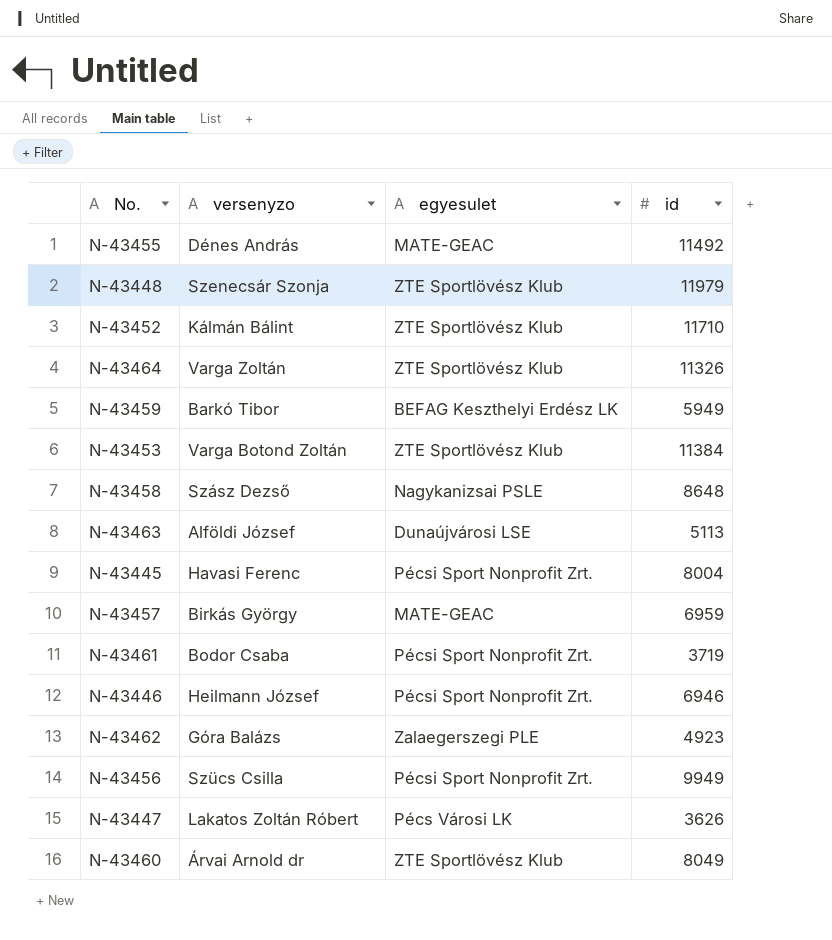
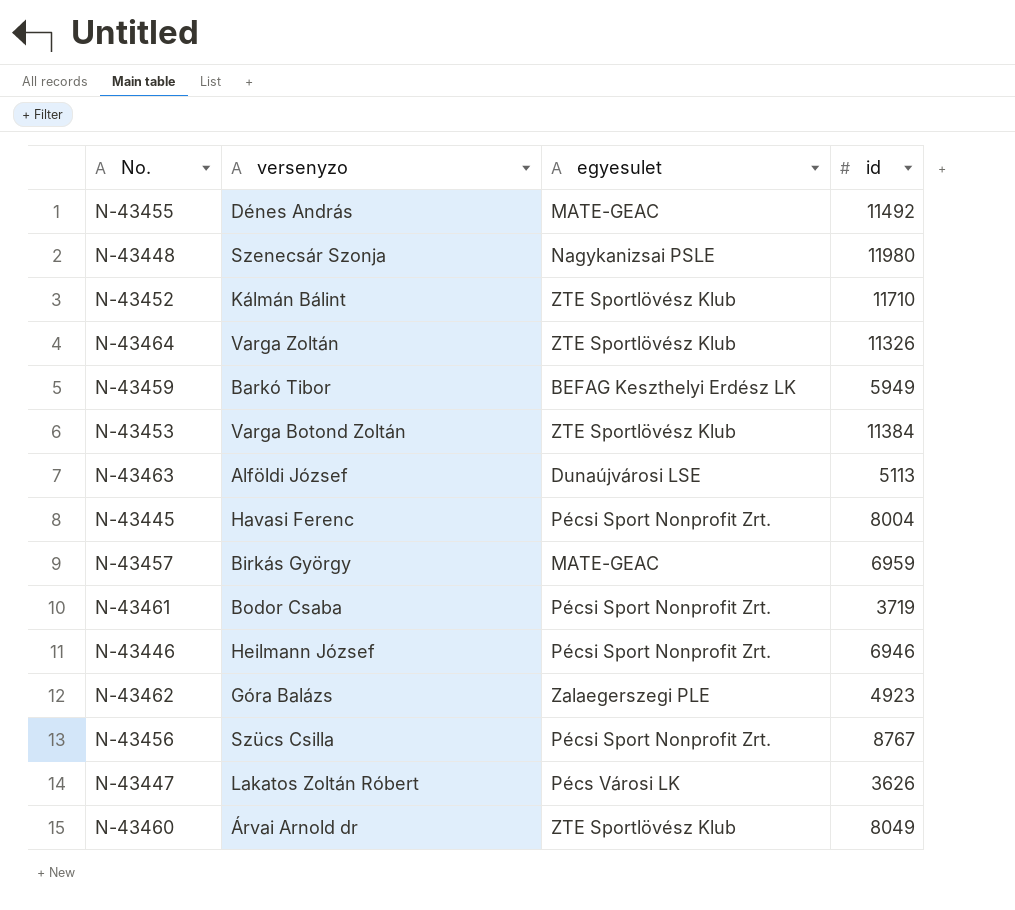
row N-43458: Szász Dezső | Nagykanizsai PSLE | 8648 -> none
N-43448 | egyesulet: ZTE Sportlövész Klub -> Nagykanizsai PSLE
N-43448 | id: 11979 -> 11980
N-43456 | id: 9949 -> 8767

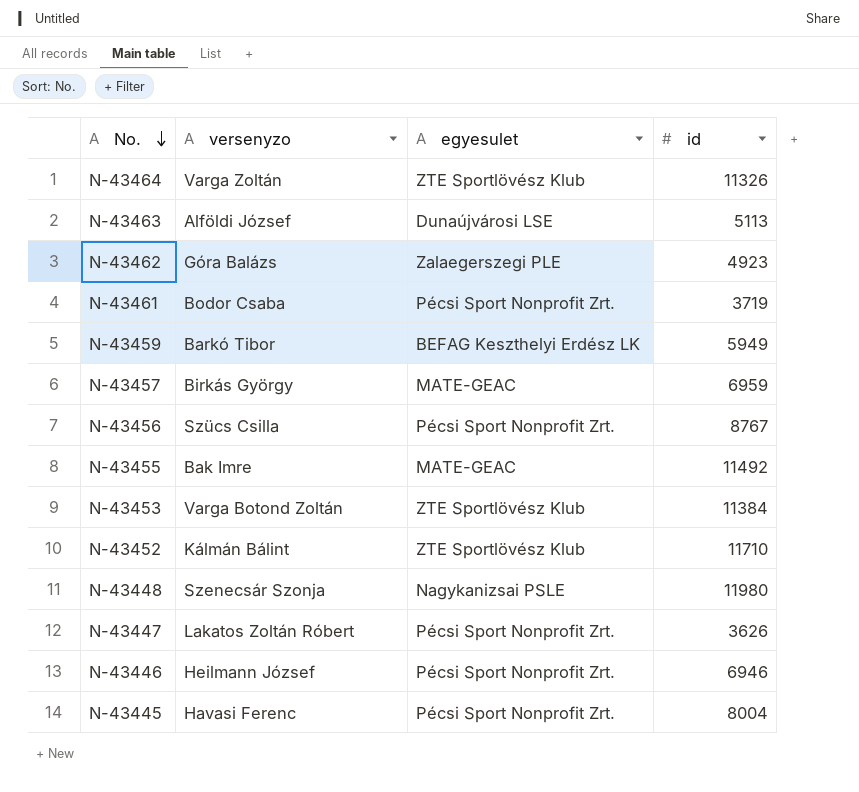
row order: none -> No. descending
row N-43460: Árvai Arnold dr | ZTE Sportlövész Klub | 8049 -> none
N-43455 | versenyzo: Dénes András -> Bak Imre
N-43447 | egyesulet: Pécs Városi LK -> Pécsi Sport Nonprofit Zrt.

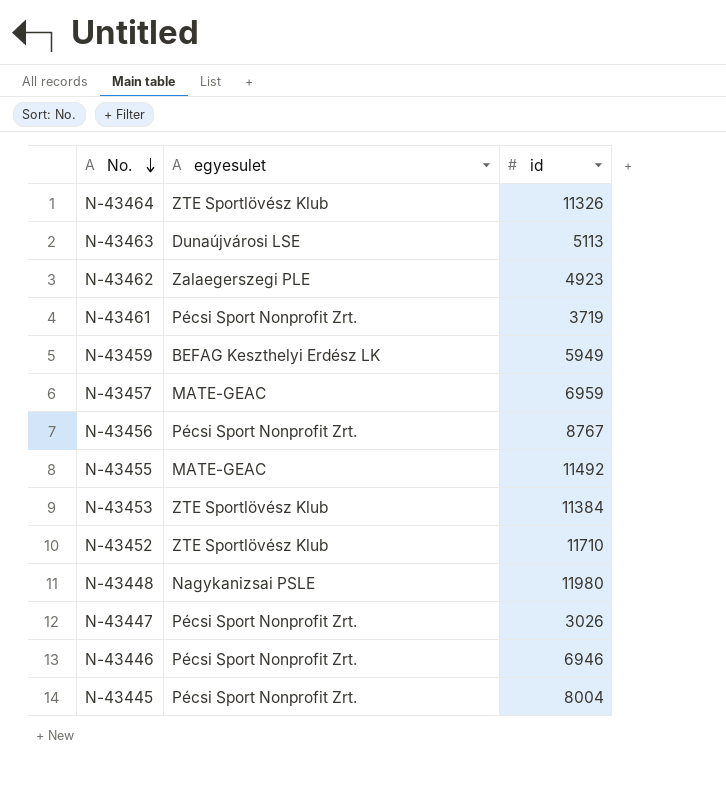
column versenyzo | position: 2 -> none
N-43447 | id: 3626 -> 3026

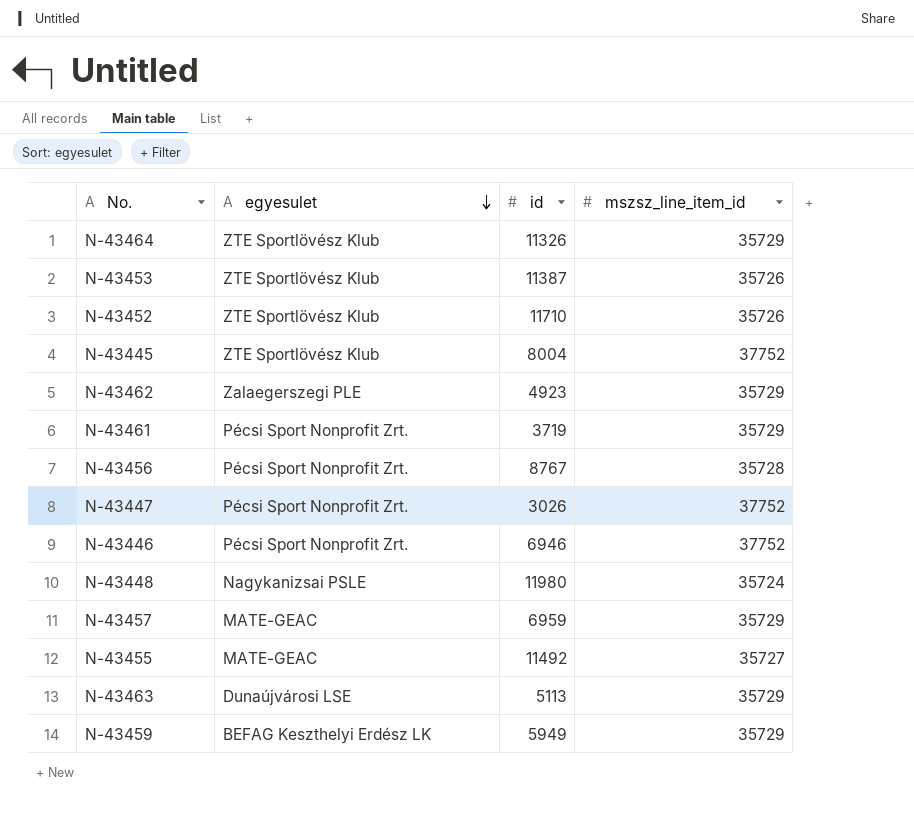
row order: No. descending -> egyesulet descending
column mszsz_line_item_id | position: none -> 4
N-43453 | id: 11384 -> 11387
N-43445 | egyesulet: Pécsi Sport Nonprofit Zrt. -> ZTE Sportlövész Klub

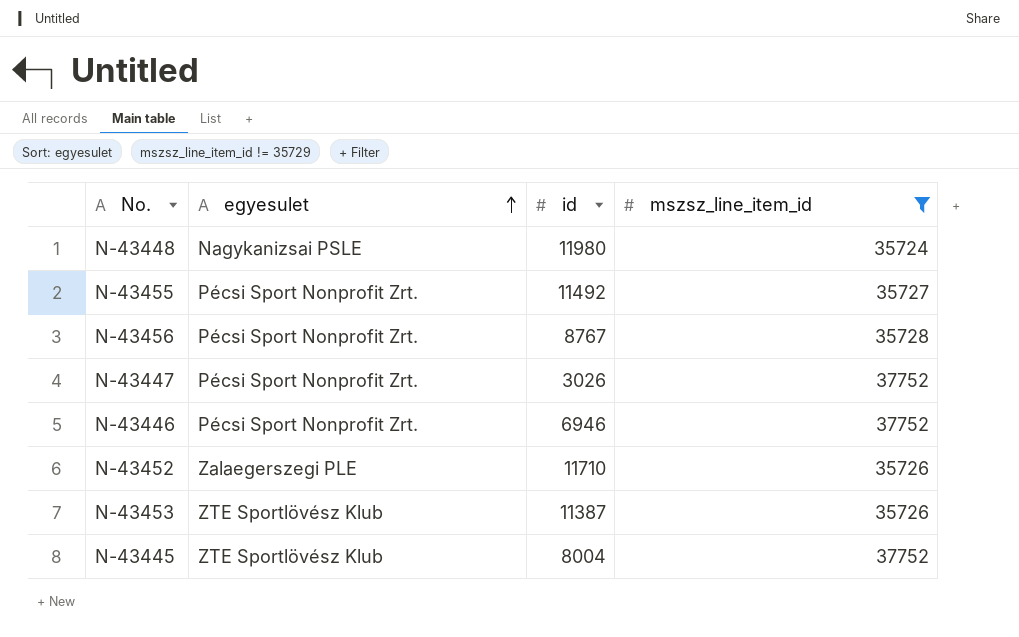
filter: none -> mszsz_line_item_id != 35729
row order: egyesulet descending -> egyesulet ascending
N-43455 | egyesulet: MATE-GEAC -> Pécsi Sport Nonprofit Zrt.
N-43452 | egyesulet: ZTE Sportlövész Klub -> Zalaegerszegi PLE

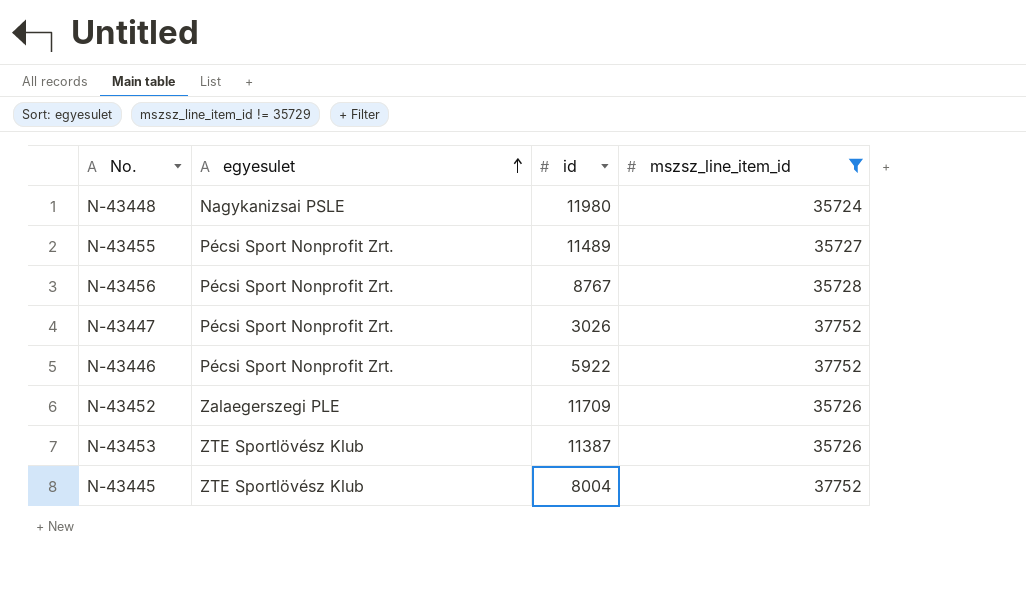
N-43455 | id: 11492 -> 11489
N-43446 | id: 6946 -> 5922
N-43452 | id: 11710 -> 11709

